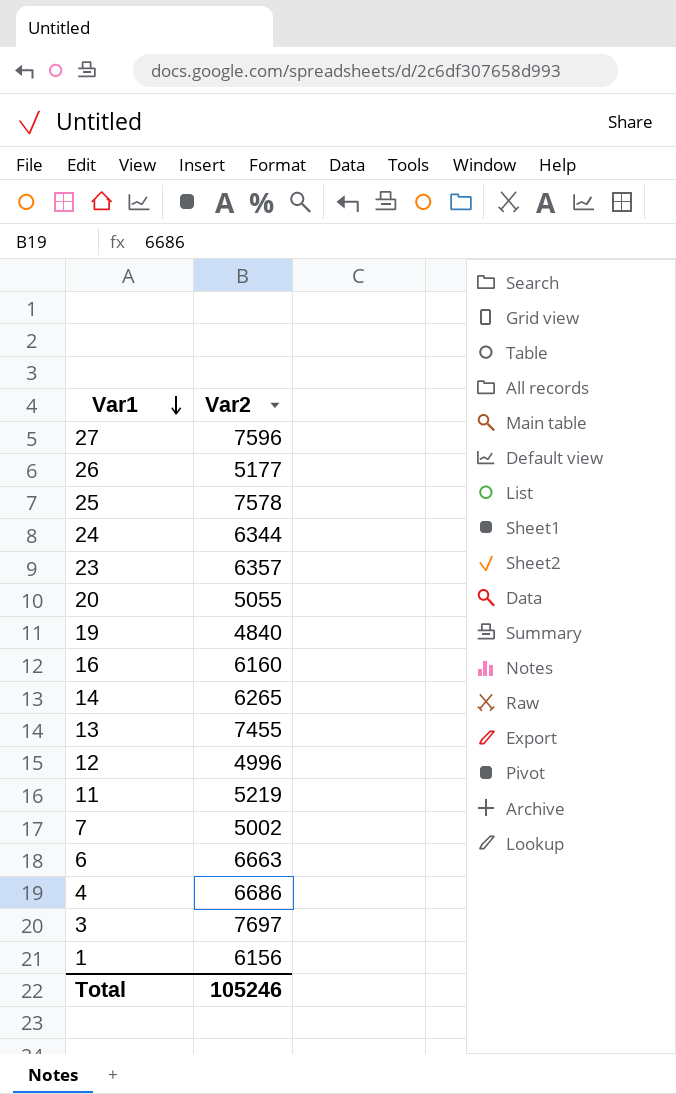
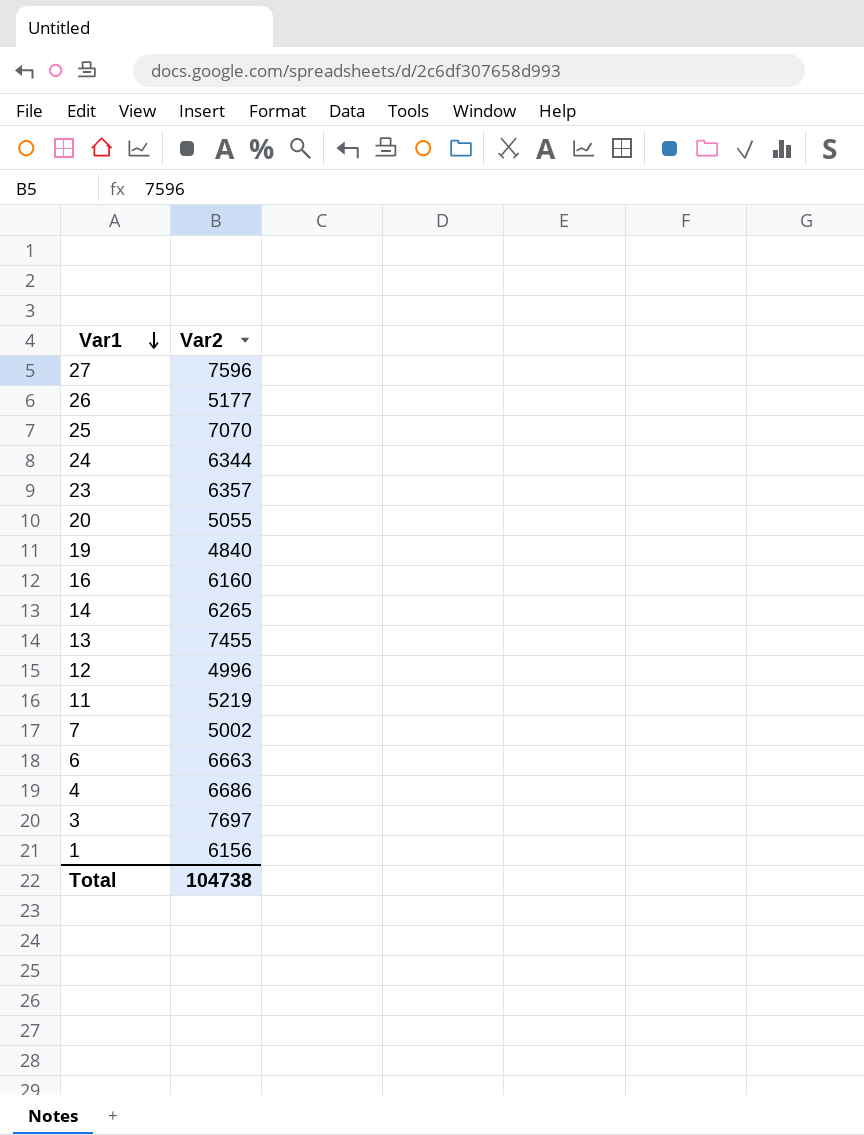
25 | Var2: 7578 -> 7070
Total | Var2: 105246 -> 104738

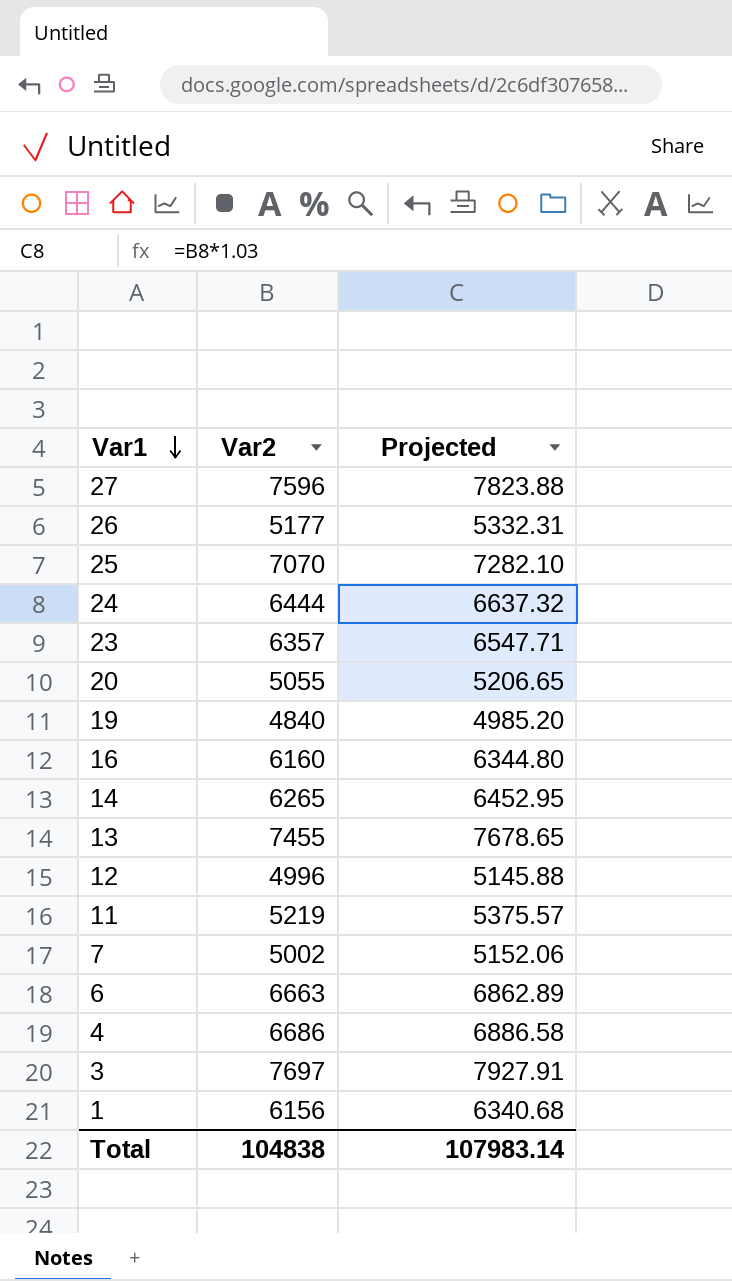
column Projected | formula: none -> [Var2] * 1.03
24 | Var2: 6344 -> 6444
Total | Var2: 104738 -> 104838

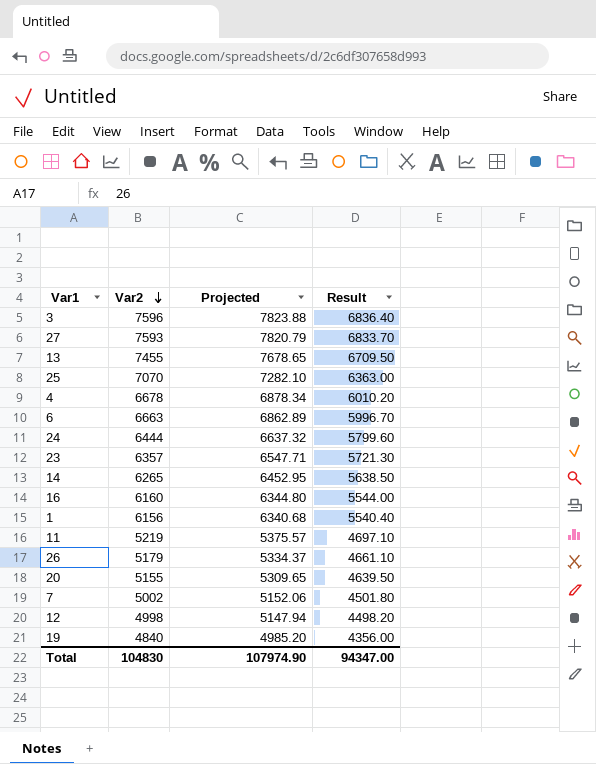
row order: Var1 descending -> Var2 descending
column Result | formula: none -> [Var2] * 0.9
3 | Var2: 7697 -> 7596
3 | Projected: 7927.91 -> 7823.88
27 | Var2: 7596 -> 7593
27 | Projected: 7823.88 -> 7820.79
4 | Var2: 6686 -> 6678
4 | Projected: 6886.58 -> 6878.34
26 | Var2: 5177 -> 5179
26 | Projected: 5332.31 -> 5334.37
20 | Var2: 5055 -> 5155
20 | Projected: 5206.65 -> 5309.65
12 | Var2: 4996 -> 4998
12 | Projected: 5145.88 -> 5147.94
Total | Var2: 104838 -> 104830
Total | Projected: 107983.14 -> 107974.90

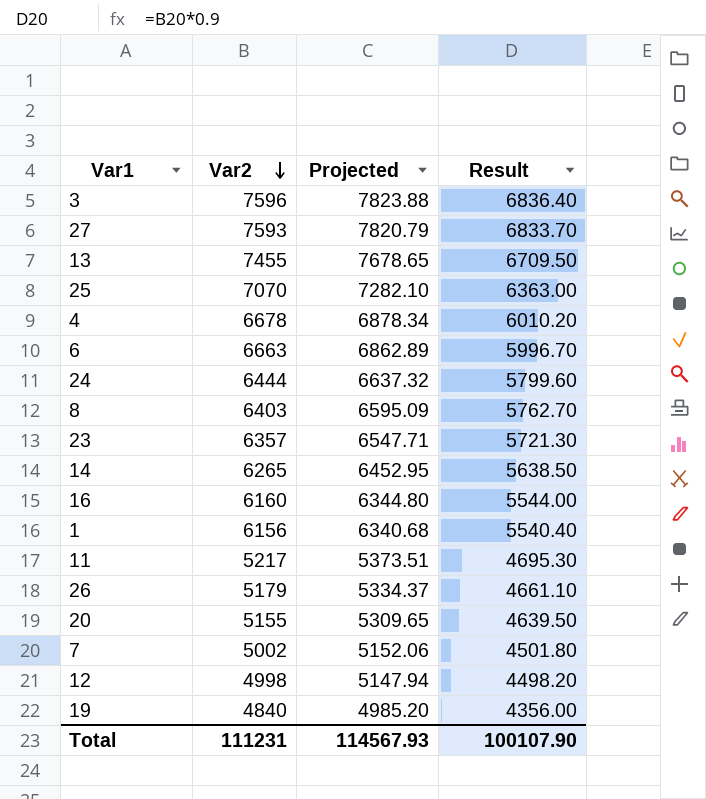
row 8: none -> 6403 | 6595.09 | 5762.70
11 | Var2: 5219 -> 5217
11 | Projected: 5375.57 -> 5373.51
11 | Result: 4697.10 -> 4695.30
Total | Var2: 104830 -> 111231
Total | Projected: 107974.90 -> 114567.93
Total | Result: 94347.00 -> 100107.90

